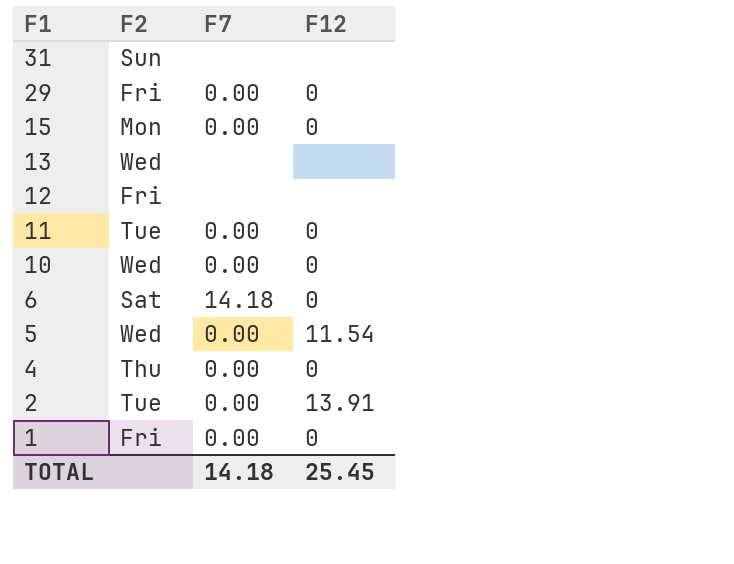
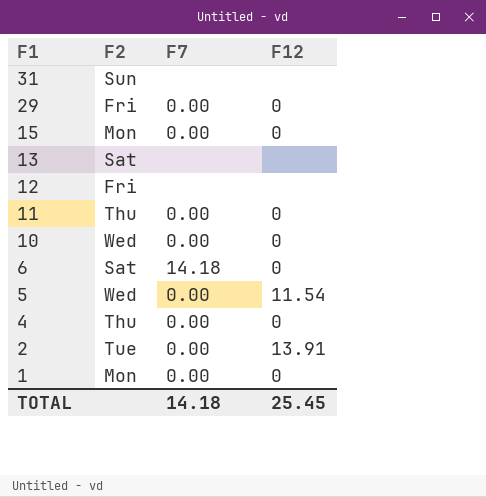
13 | F2: Wed -> Sat
11 | F2: Tue -> Thu
1 | F2: Fri -> Mon

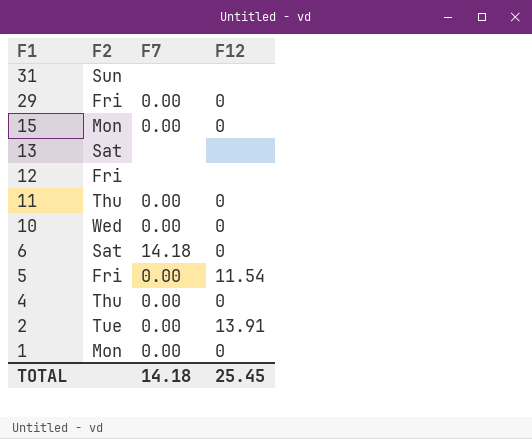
5 | F2: Wed -> Fri

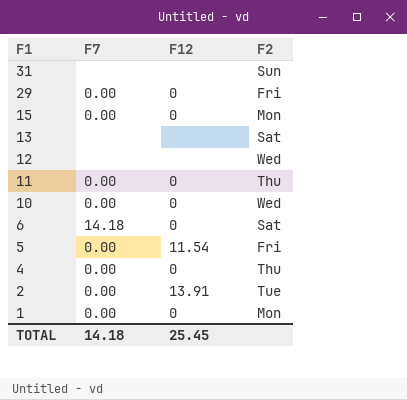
column F2 | position: 2 -> 4
12 | F2: Fri -> Wed

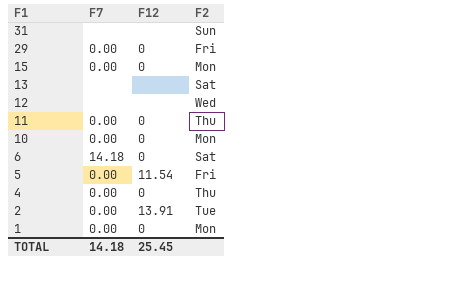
10 | F2: Wed -> Mon

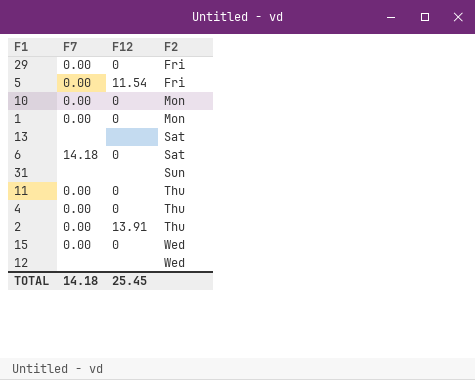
row order: F1 descending -> F2 ascending
2 | F2: Tue -> Thu
15 | F2: Mon -> Wed

